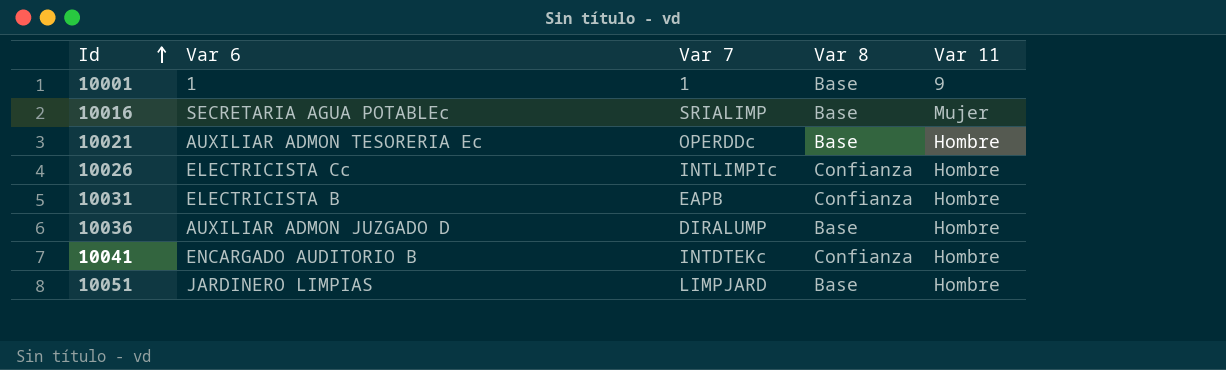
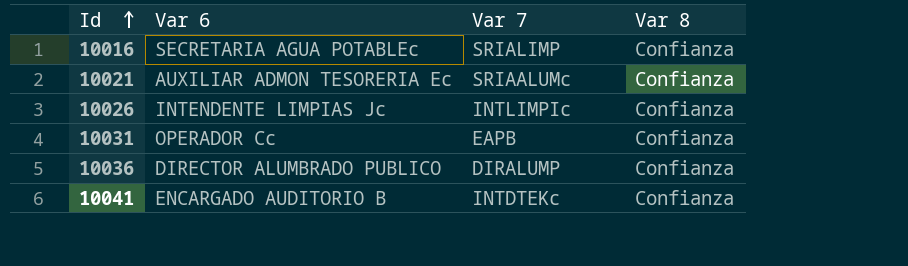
column Var 11 | position: 5 -> none
row 10001: 1 | 1 | Base | 9 -> none
row 10051: JARDINERO LIMPIAS | LIMPJARD | Base | Hombre -> none
10016 | Var 8: Base -> Confianza
10021 | Var 7: OPERDDc -> SRIAALUMc
10021 | Var 8: Base -> Confianza
10026 | Var 6: ELECTRICISTA Cc -> INTENDENTE LIMPIAS Jc
10031 | Var 6: ELECTRICISTA B -> OPERADOR Cc
10036 | Var 6: AUXILIAR ADMON JUZGADO D -> DIRECTOR ALUMBRADO PUBLICO
10036 | Var 8: Base -> Confianza

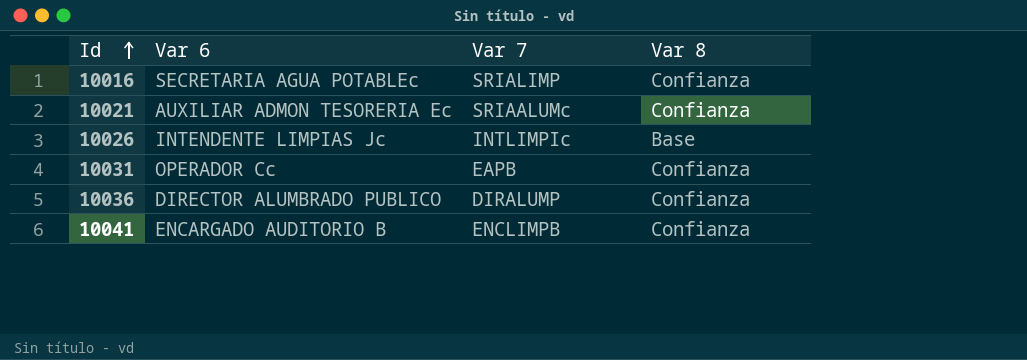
10026 | Var 8: Confianza -> Base
10041 | Var 7: INTDTEKc -> ENCLIMPB

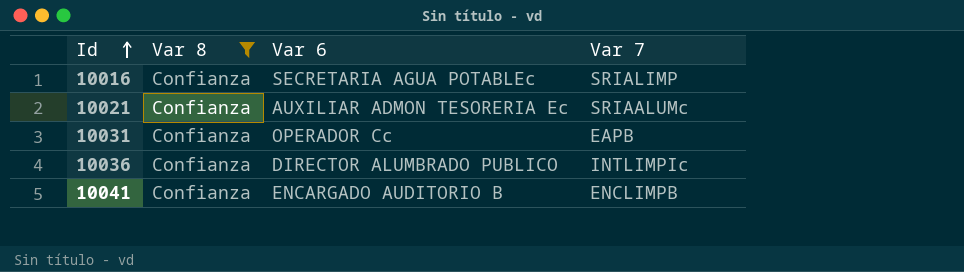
filter: none -> Var 8 = Confianza
column Var 8 | position: 4 -> 2
10036 | Var 7: DIRALUMP -> INTLIMPIc

